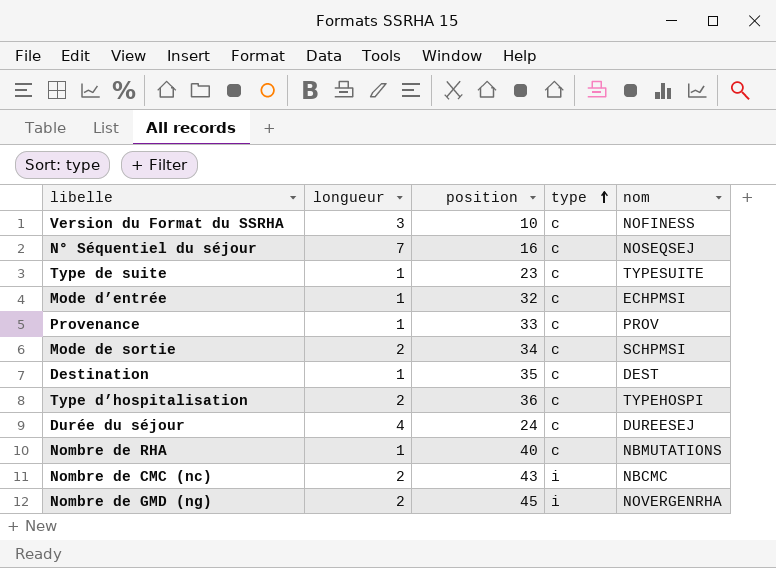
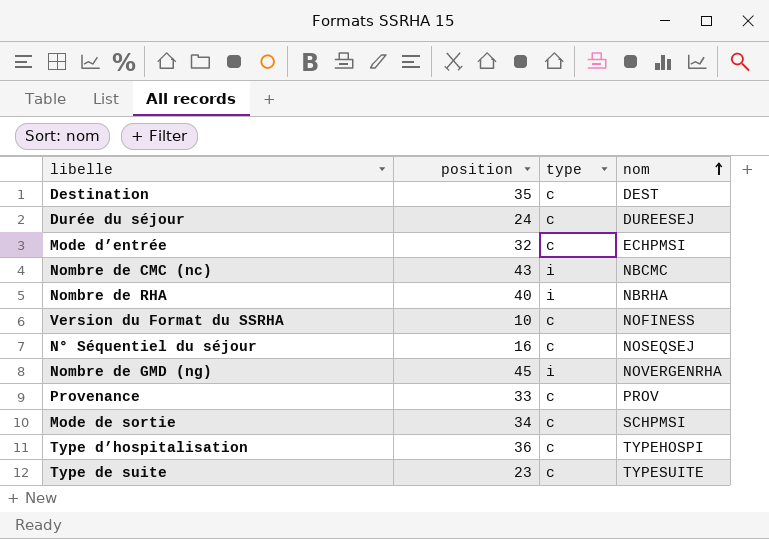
row order: type ascending -> nom ascending
column longueur | position: 2 -> none
Nombre de RHA | type: c -> i
Nombre de RHA | nom: NBMUTATIONS -> NBRHA

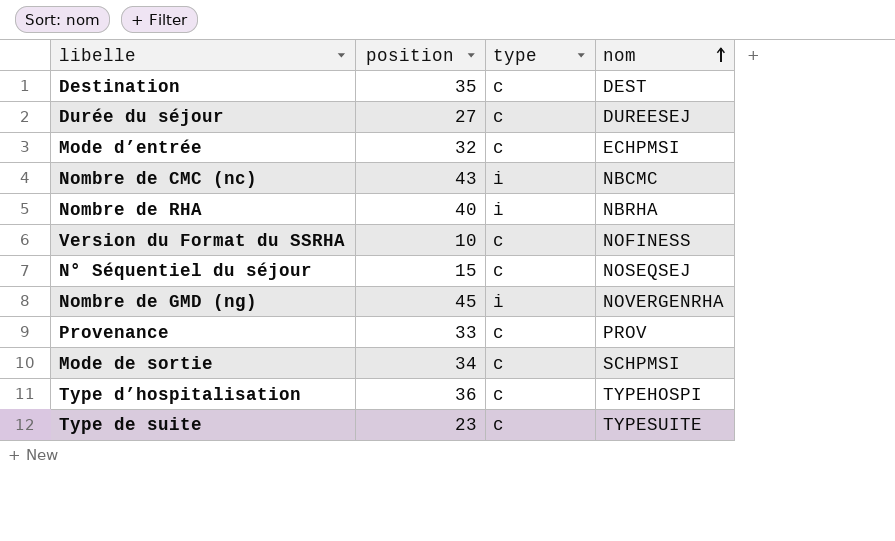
Durée du séjour | position: 24 -> 27
N° Séquentiel du séjour | position: 16 -> 15

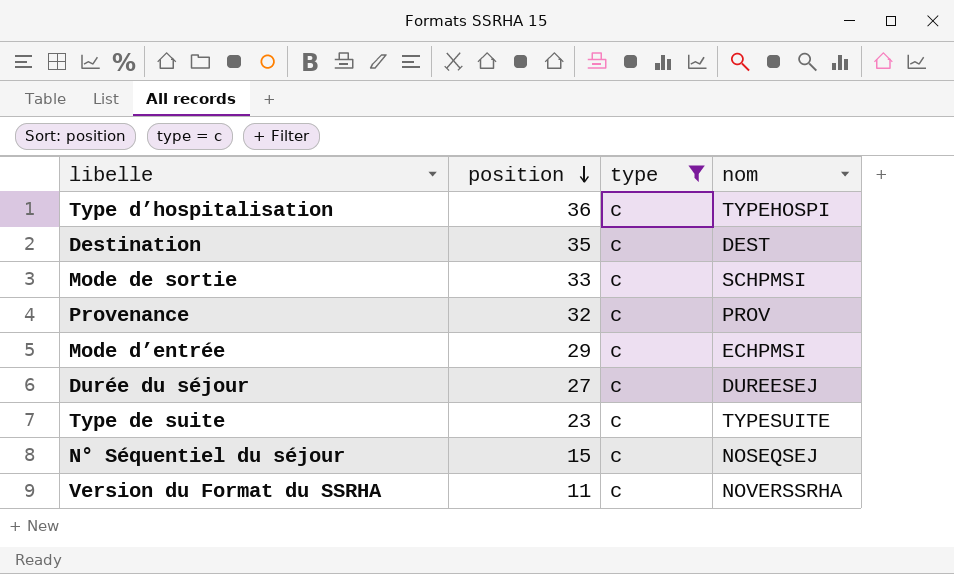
filter: none -> type = c
row order: nom ascending -> position descending
Mode de sortie | position: 34 -> 33
Provenance | position: 33 -> 32
Mode d’entrée | position: 32 -> 29
Version du Format du SSRHA | position: 10 -> 11
Version du Format du SSRHA | nom: NOFINESS -> NOVERSSRHA

